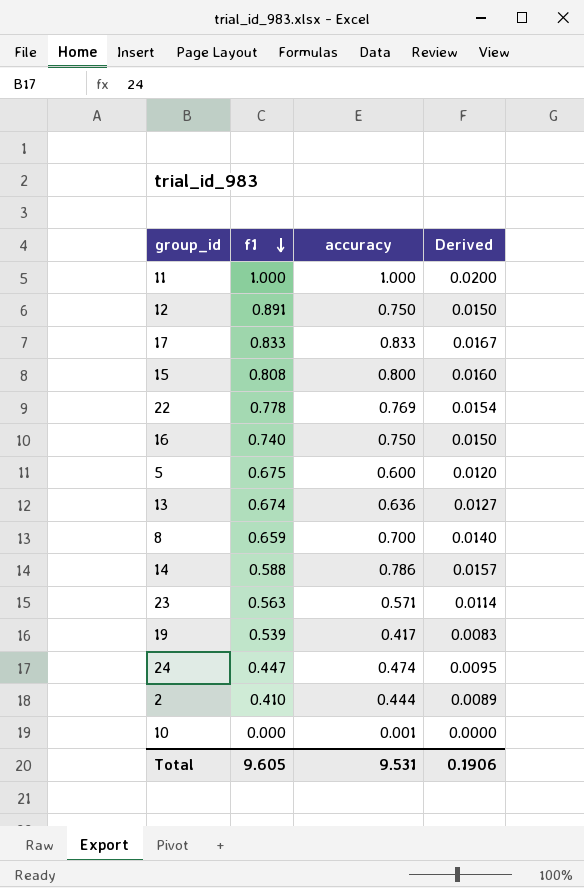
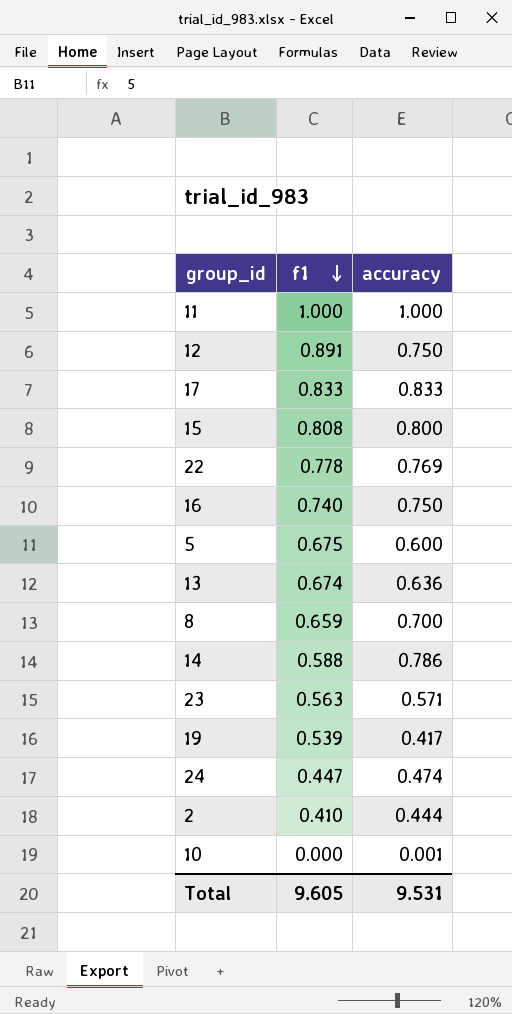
column Derived | formula: [accuracy] * 0.02 -> none

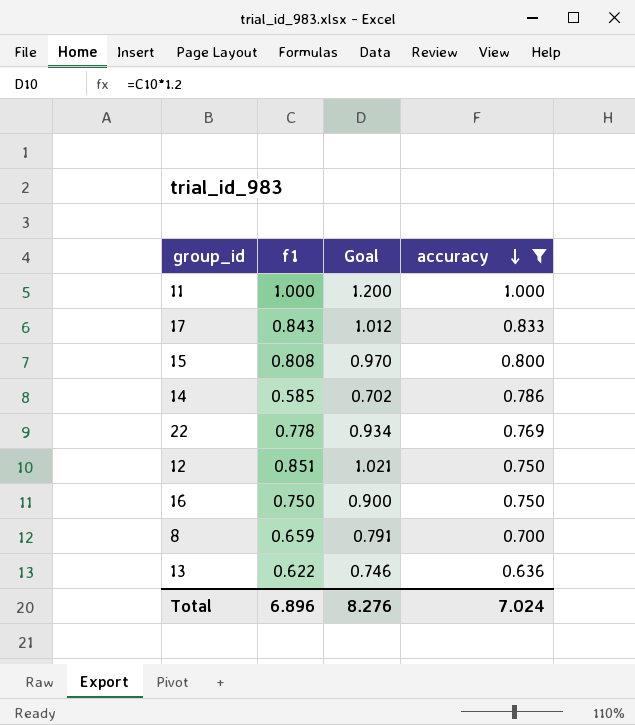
filter: none -> accuracy >= 0.636
row order: f1 descending -> accuracy descending
column Goal | formula: none -> [f1] * 1.2
17 | f1: 0.833 -> 0.843
14 | f1: 0.588 -> 0.585
12 | f1: 0.891 -> 0.851
16 | f1: 0.740 -> 0.750
13 | f1: 0.674 -> 0.622
Total | f1: 9.605 -> 6.896
Total | accuracy: 9.531 -> 7.024

